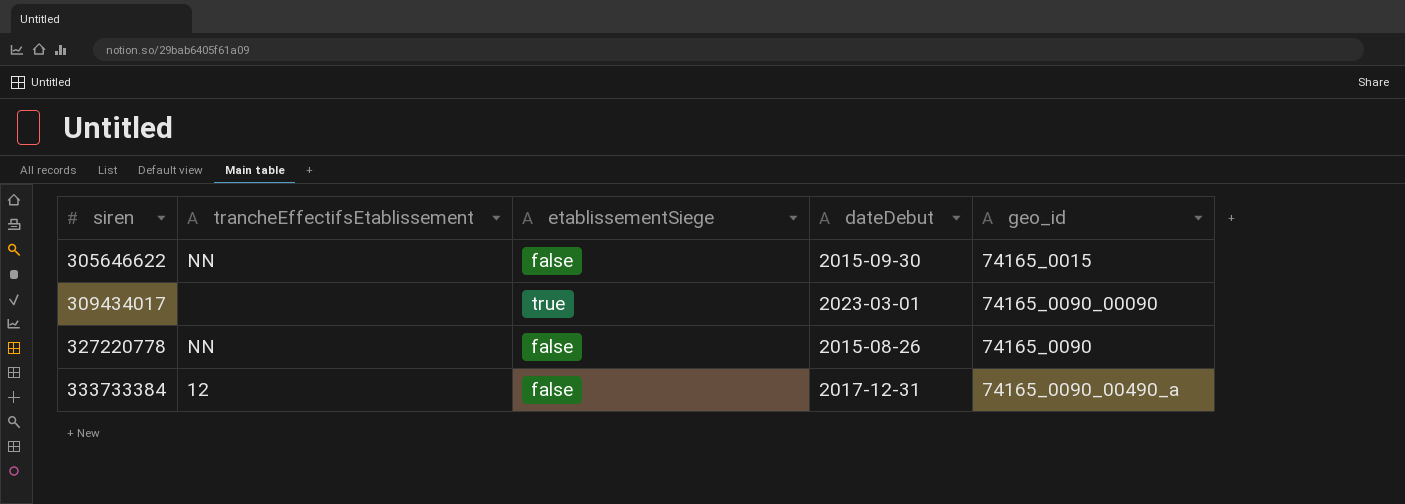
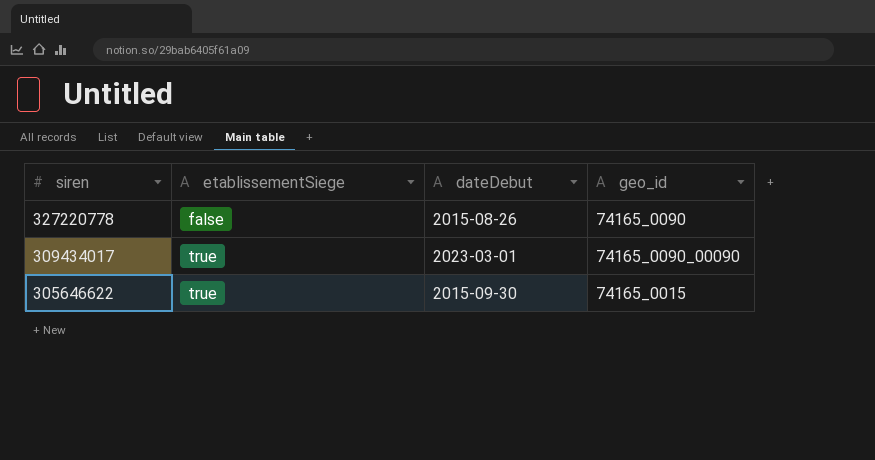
row order: siren ascending -> siren descending
column trancheEffectifsEtablissement | position: 2 -> none
row 333733384: 12 | false | 2017-12-31 | 74165_0090_00490_a -> none
305646622 | etablissementSiege: false -> true

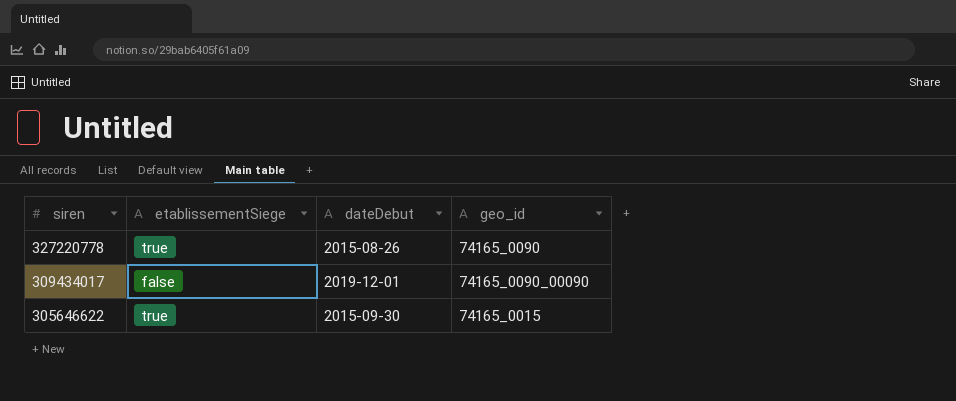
327220778 | etablissementSiege: false -> true
309434017 | etablissementSiege: true -> false
309434017 | dateDebut: 2023-03-01 -> 2019-12-01

